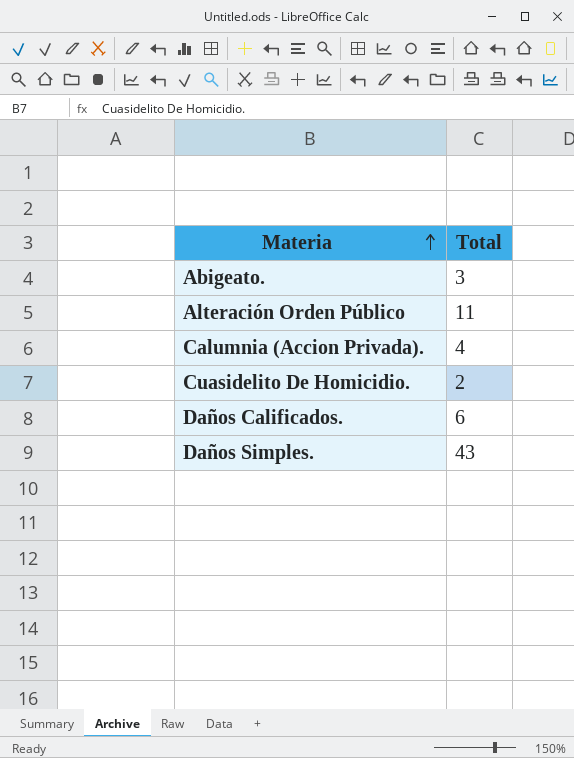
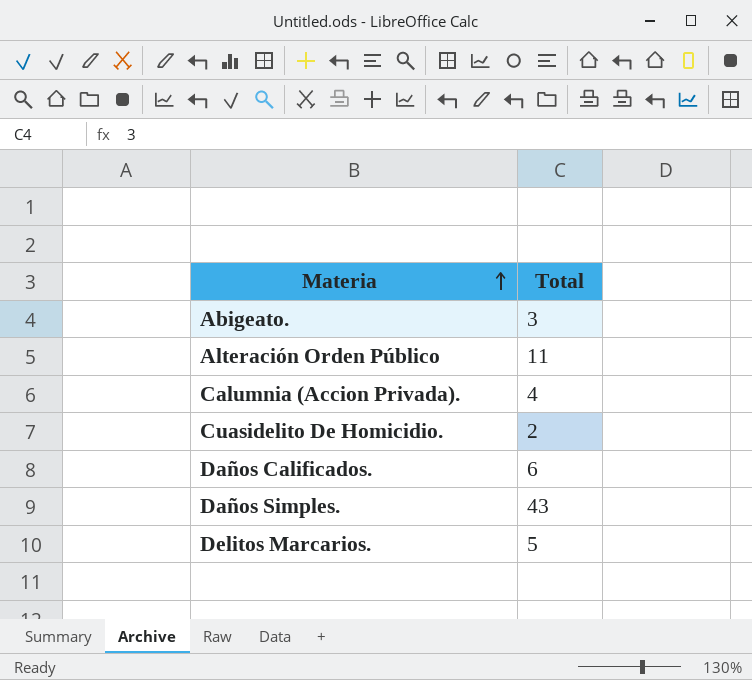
row Delitos Marcarios.: none -> 5

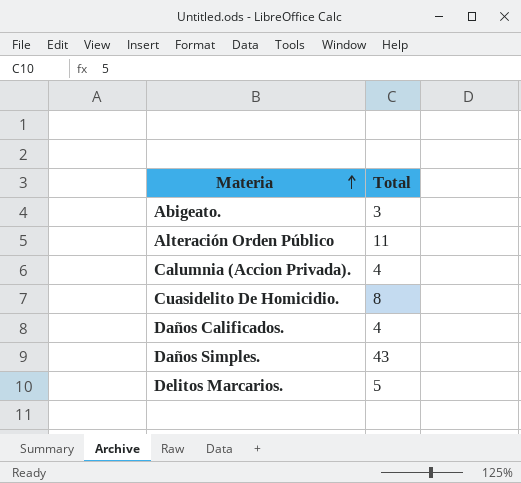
Cuasidelito De Homicidio. | Total: 2 -> 8
Daños Calificados. | Total: 6 -> 4

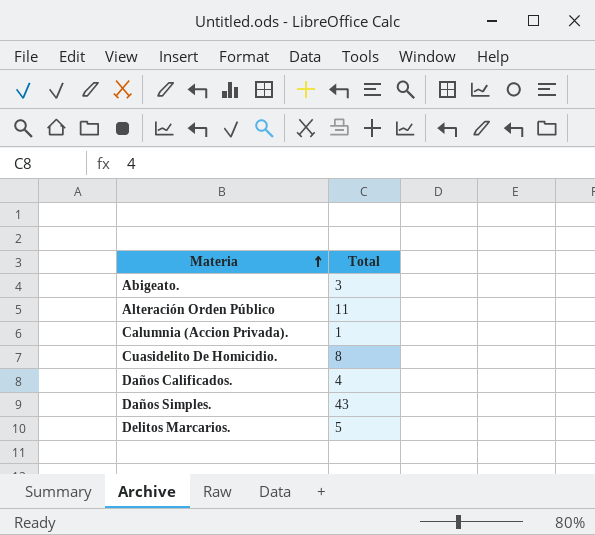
Calumnia (Accion Privada). | Total: 4 -> 1

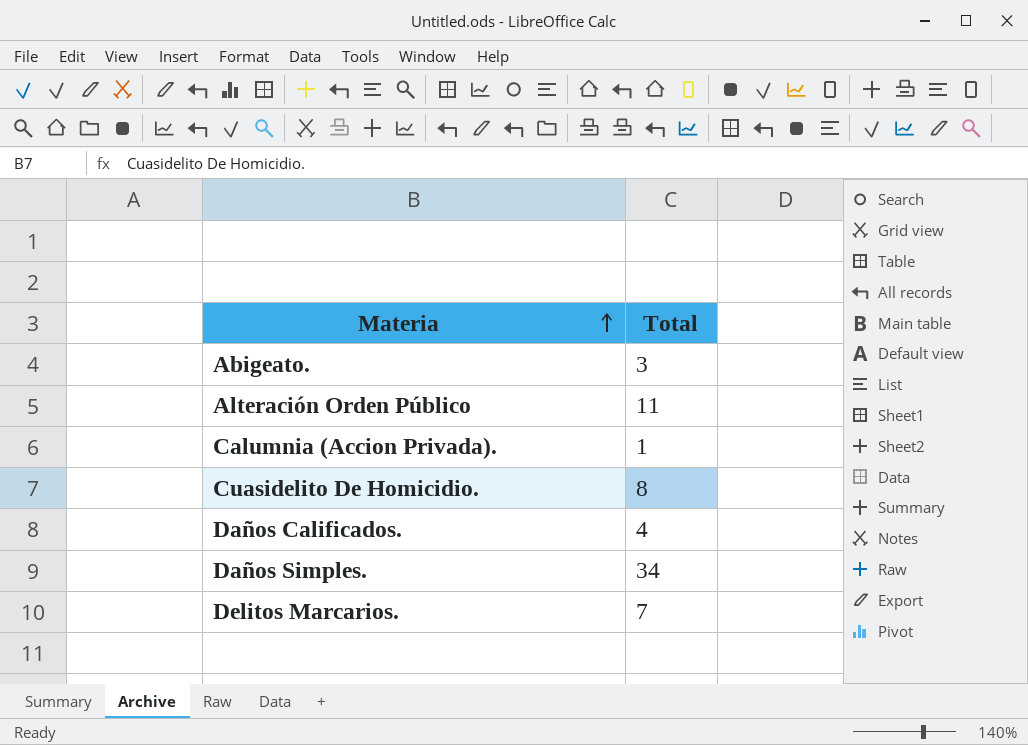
Daños Simples. | Total: 43 -> 34
Delitos Marcarios. | Total: 5 -> 7

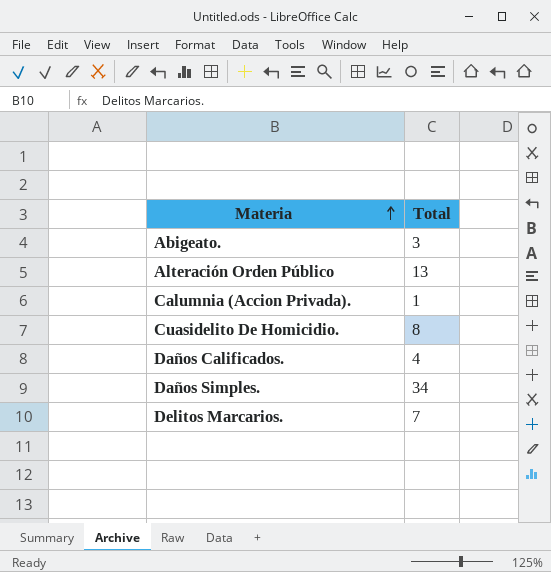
Alteración Orden Público | Total: 11 -> 13

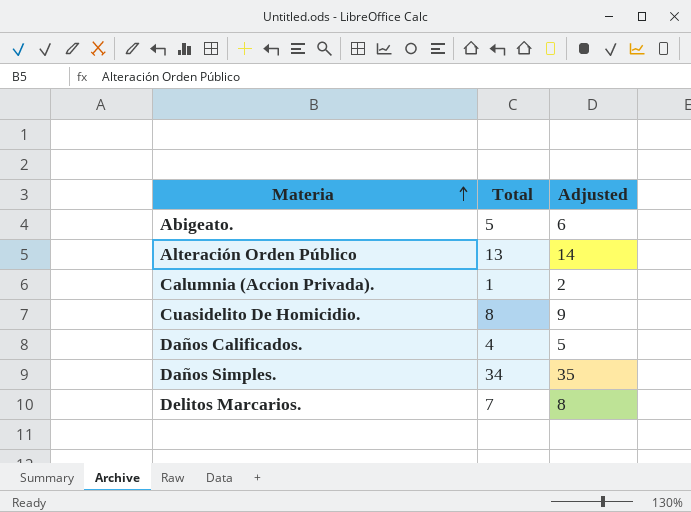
column Adjusted | formula: none -> [Total] + 1
Abigeato. | Total: 3 -> 5

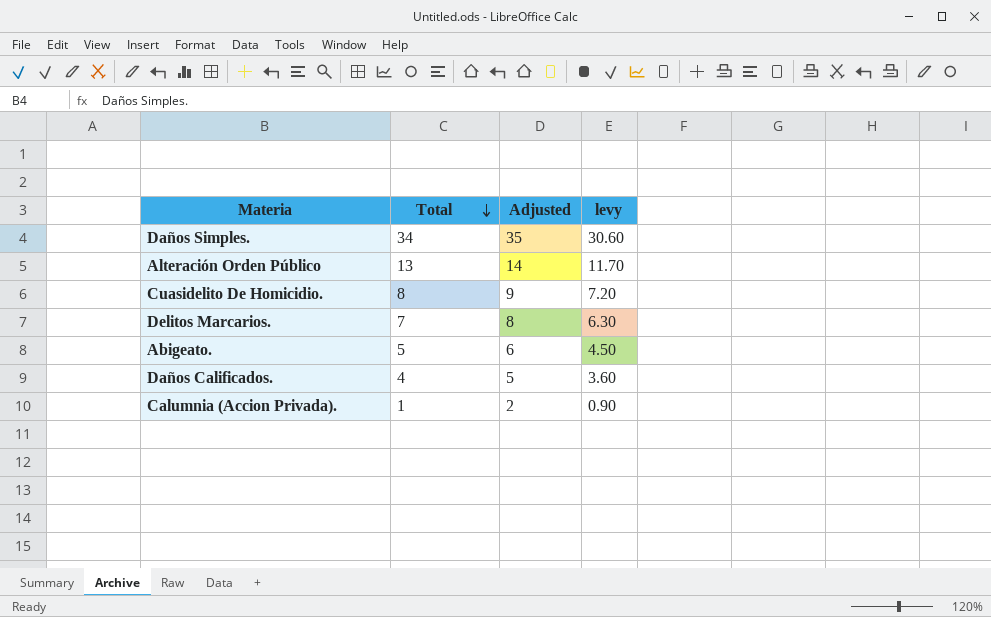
row order: Materia ascending -> Total descending
column levy | formula: none -> [Total] * 0.9

